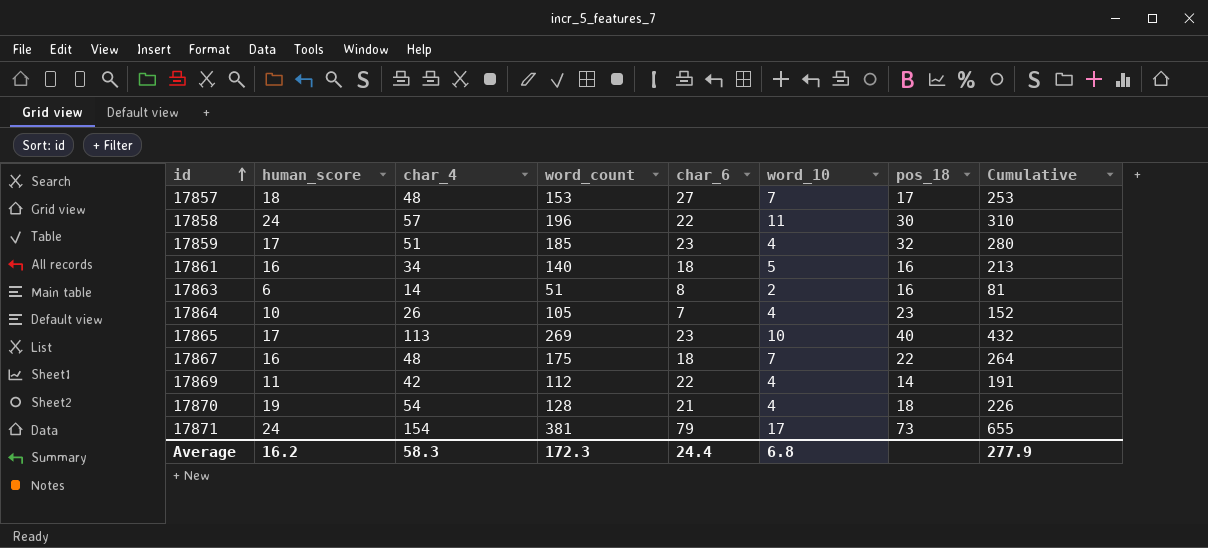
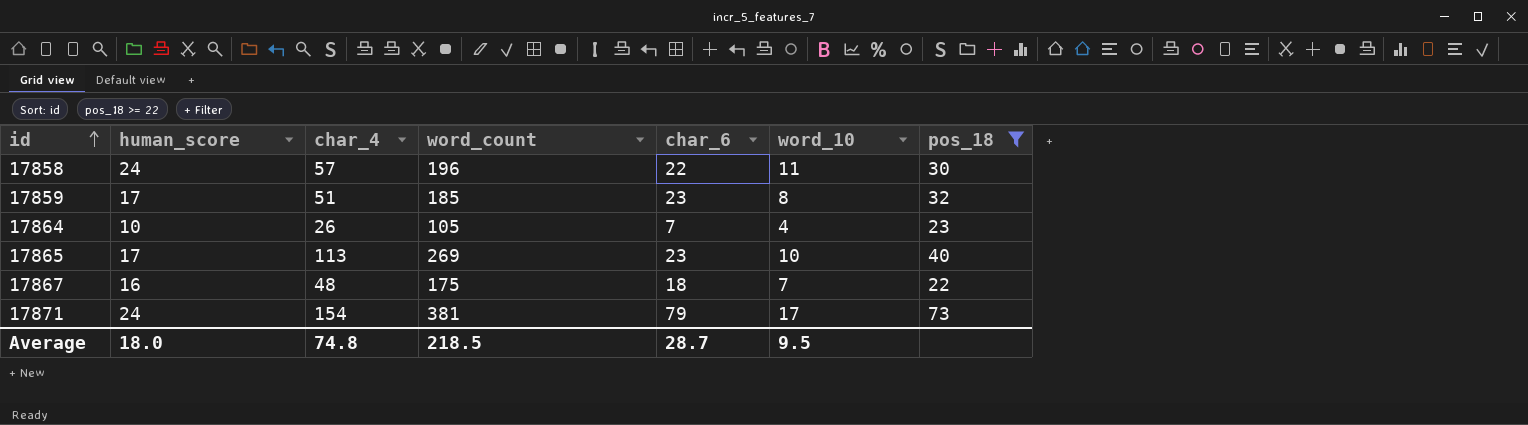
filter: none -> pos_18 >= 22
column Cumulative | formula: [human_score] + [char_4] + [word_count] + [char_6] + [word_10] -> none
17859 | word_10: 4 -> 8
Average | human_score: 16.2 -> 18.0
Average | char_4: 58.3 -> 74.8
Average | word_count: 172.3 -> 218.5
Average | char_6: 24.4 -> 28.7
Average | word_10: 6.8 -> 9.5

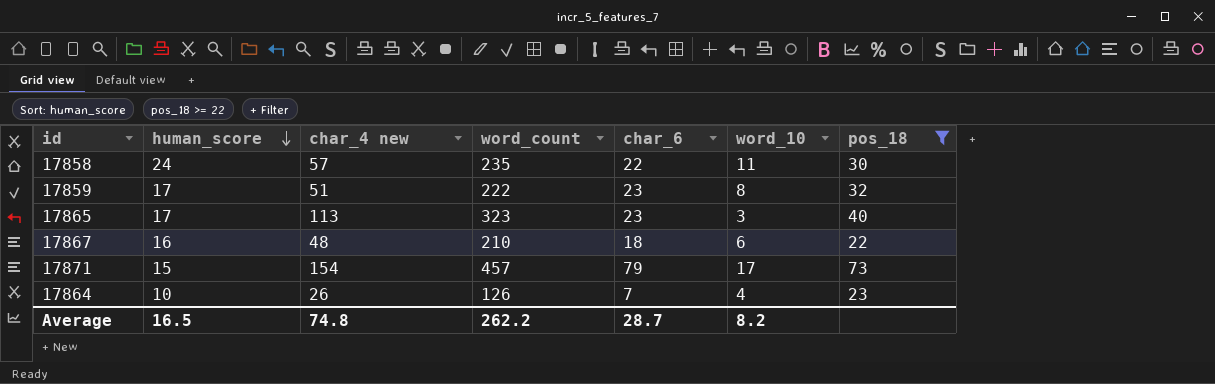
row order: id ascending -> human_score descending
column name: char_4 -> char_4 new
17858 | word_count: 196 -> 235
17859 | word_count: 185 -> 222
17865 | word_count: 269 -> 323
17865 | word_10: 10 -> 3
17867 | word_count: 175 -> 210
17867 | word_10: 7 -> 6
17871 | human_score: 24 -> 15
17871 | word_count: 381 -> 457
17864 | word_count: 105 -> 126
Average | human_score: 18.0 -> 16.5
Average | word_count: 218.5 -> 262.2
Average | word_10: 9.5 -> 8.2

